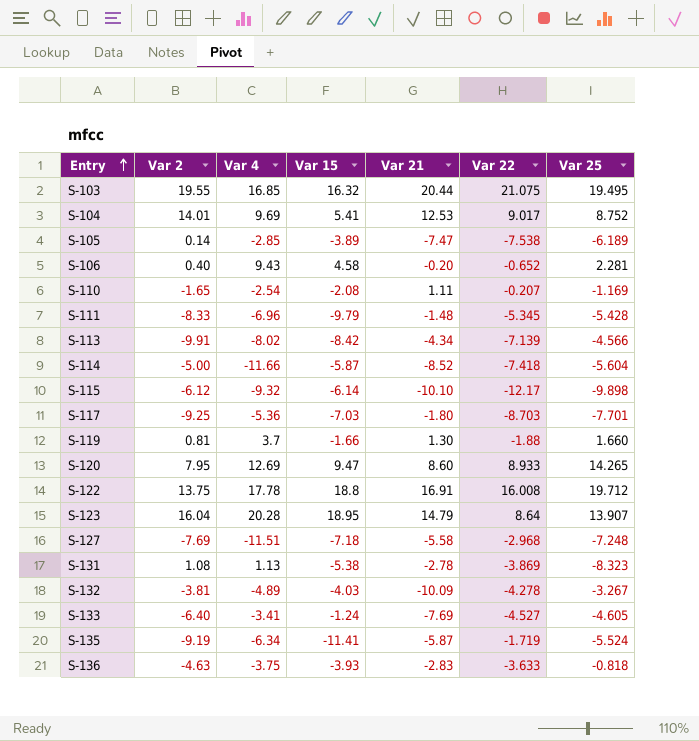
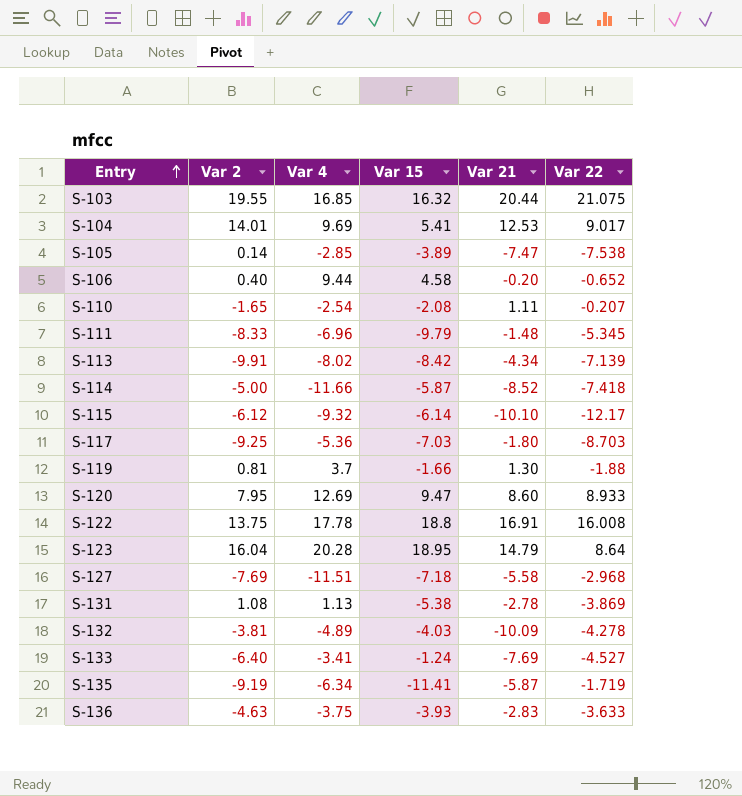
column Var 25 | position: 7 -> none
S-106 | Var 4: 9.43 -> 9.44

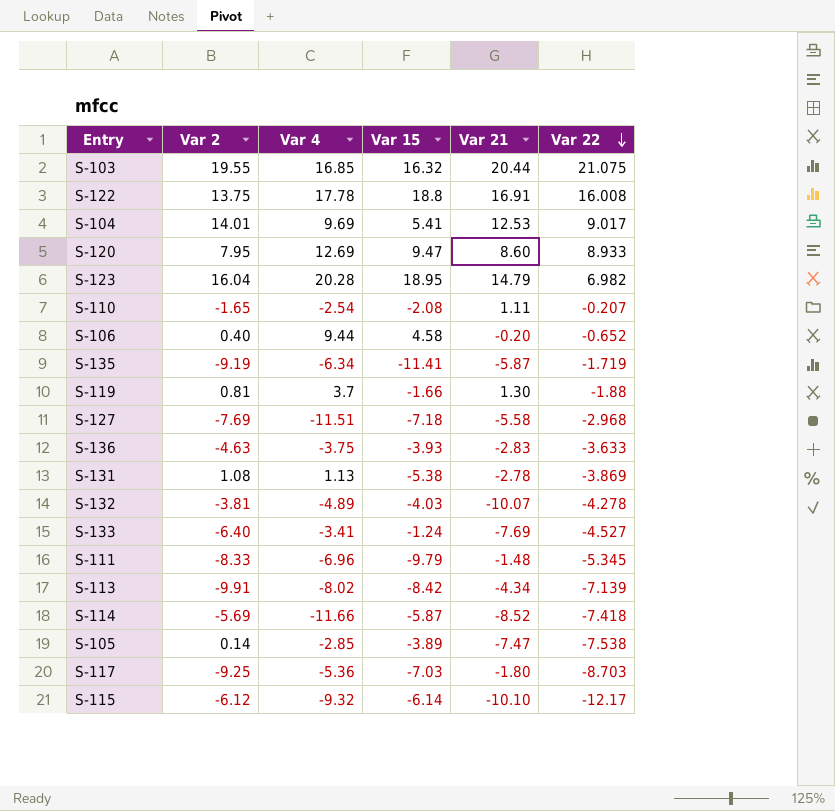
row order: Entry ascending -> Var 22 descending
S-123 | Var 22: 8.64 -> 6.982
S-132 | Var 21: -10.09 -> -10.07
S-114 | Var 2: -5.00 -> -5.69

